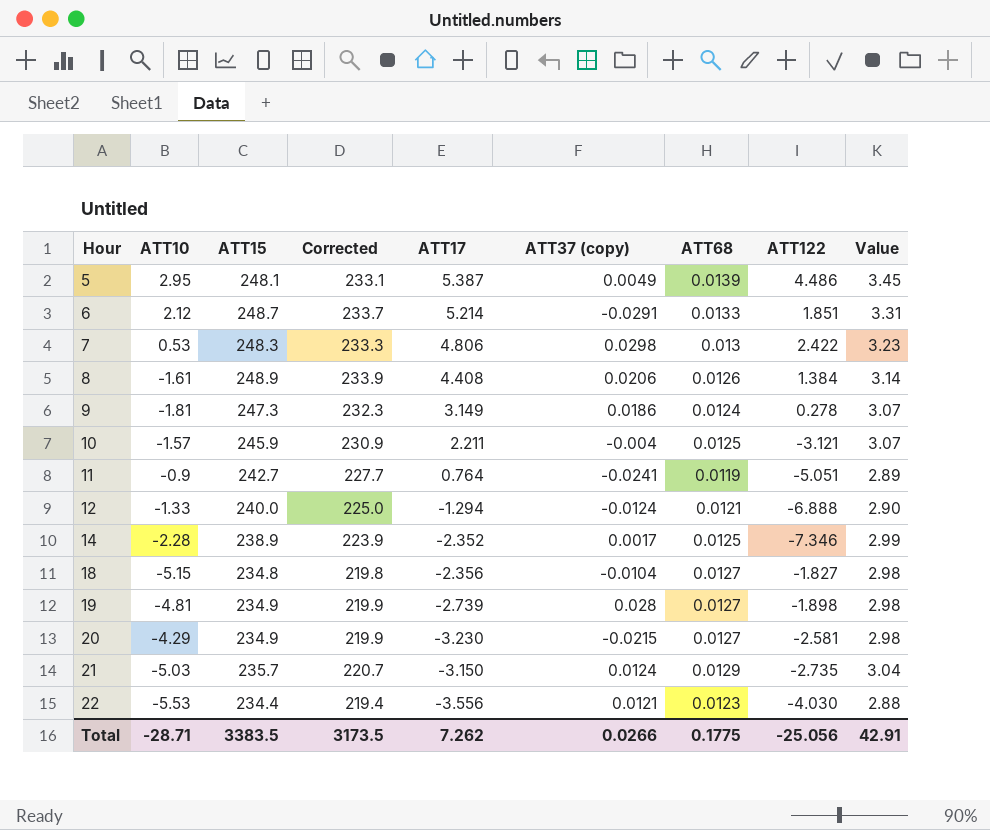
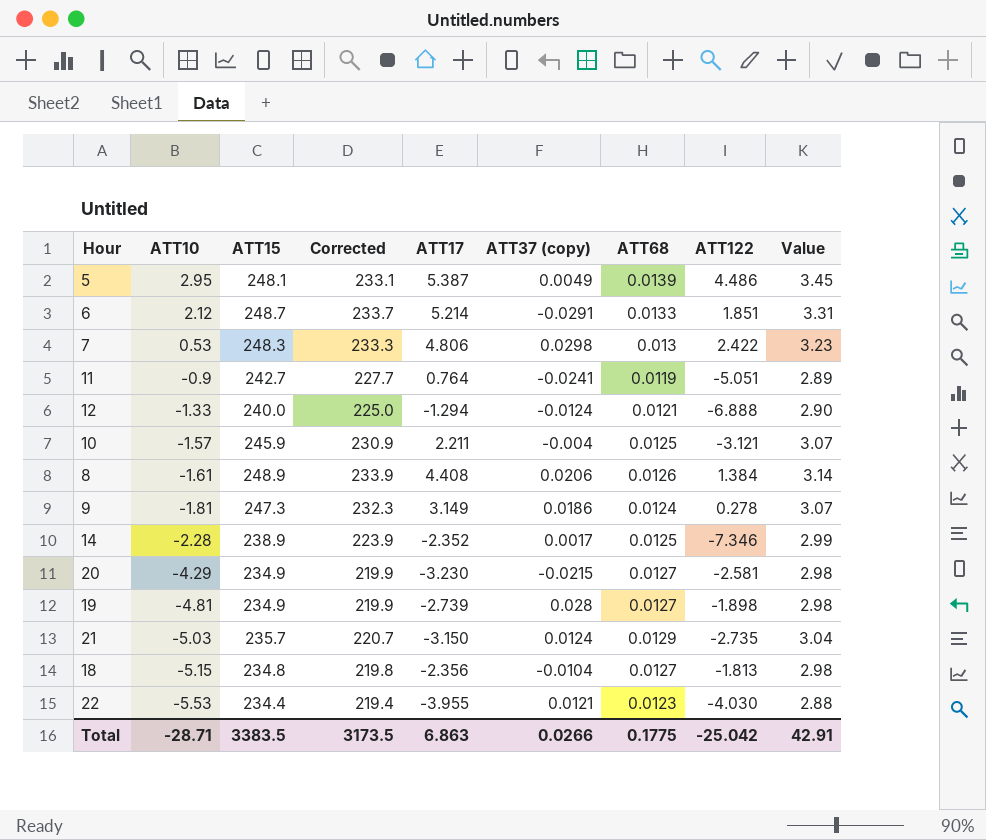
row order: Hour ascending -> ATT10 descending
18 | ATT122: -1.827 -> -1.813
22 | ATT17: -3.556 -> -3.955
Total | ATT17: 7.262 -> 6.863
Total | ATT122: -25.056 -> -25.042

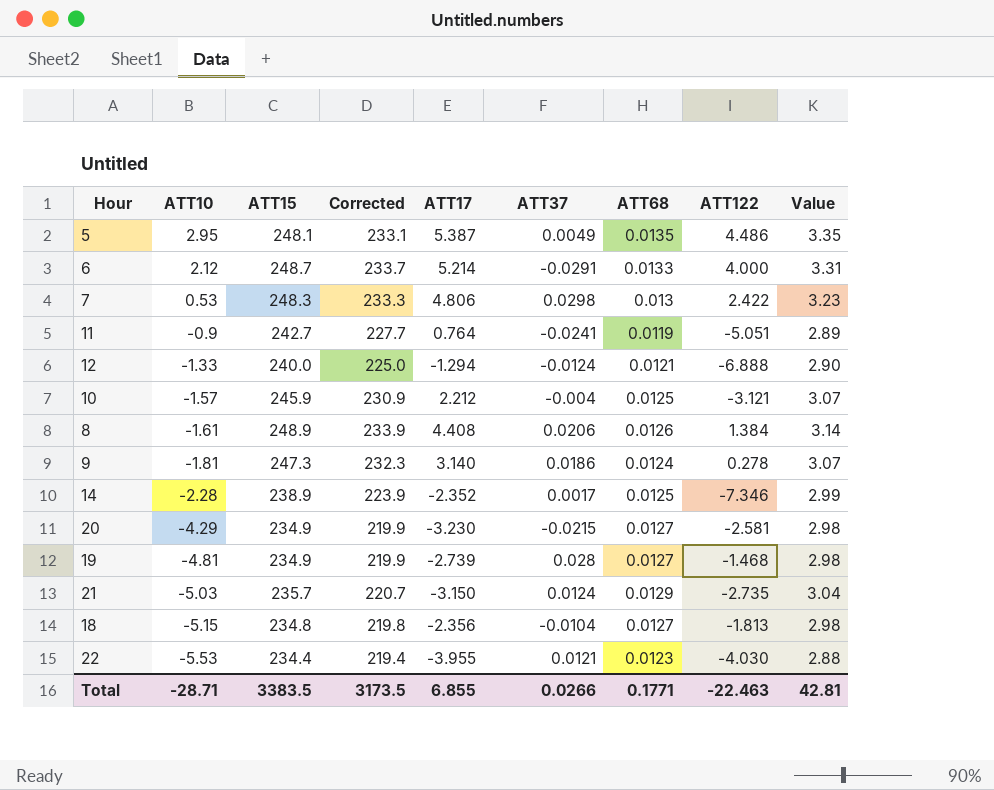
column name: ATT37 (copy) -> ATT37
5 | ATT68: 0.0139 -> 0.0135
5 | Value: 3.45 -> 3.35
6 | ATT122: 1.851 -> 4.000
10 | ATT17: 2.211 -> 2.212
9 | ATT17: 3.149 -> 3.140
19 | ATT122: -1.898 -> -1.468
Total | ATT17: 6.863 -> 6.855
Total | ATT68: 0.1775 -> 0.1771
Total | ATT122: -25.042 -> -22.463
Total | Value: 42.91 -> 42.81

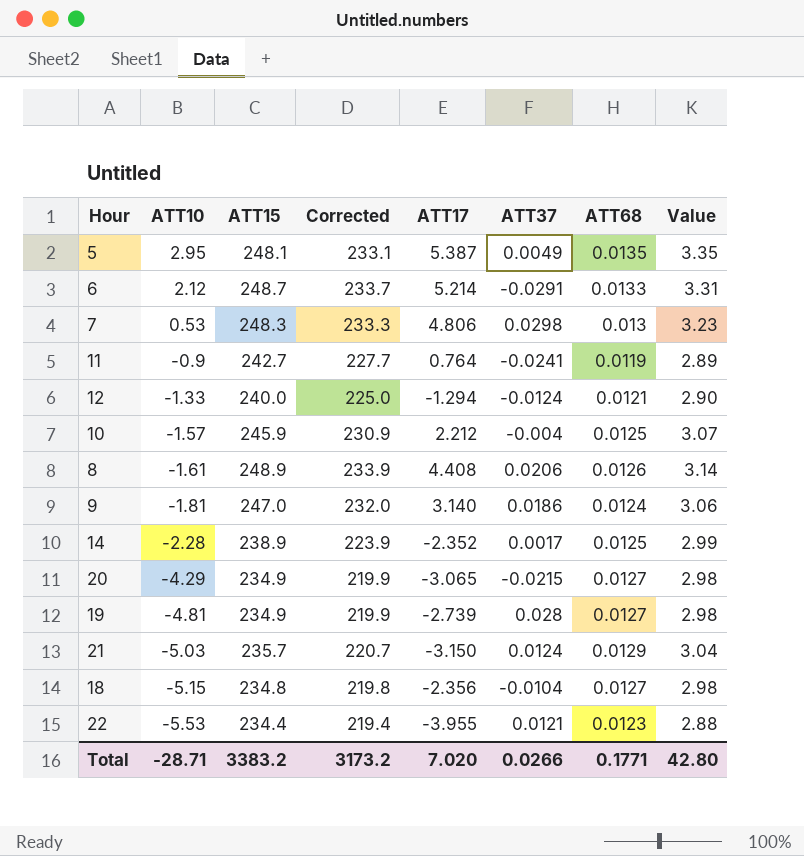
column ATT122 | position: 8 -> none
9 | ATT15: 247.3 -> 247.0
9 | Corrected: 232.3 -> 232.0
9 | Value: 3.07 -> 3.06
20 | ATT17: -3.230 -> -3.065
Total | ATT15: 3383.5 -> 3383.2
Total | Corrected: 3173.5 -> 3173.2
Total | ATT17: 6.855 -> 7.020
Total | Value: 42.81 -> 42.80

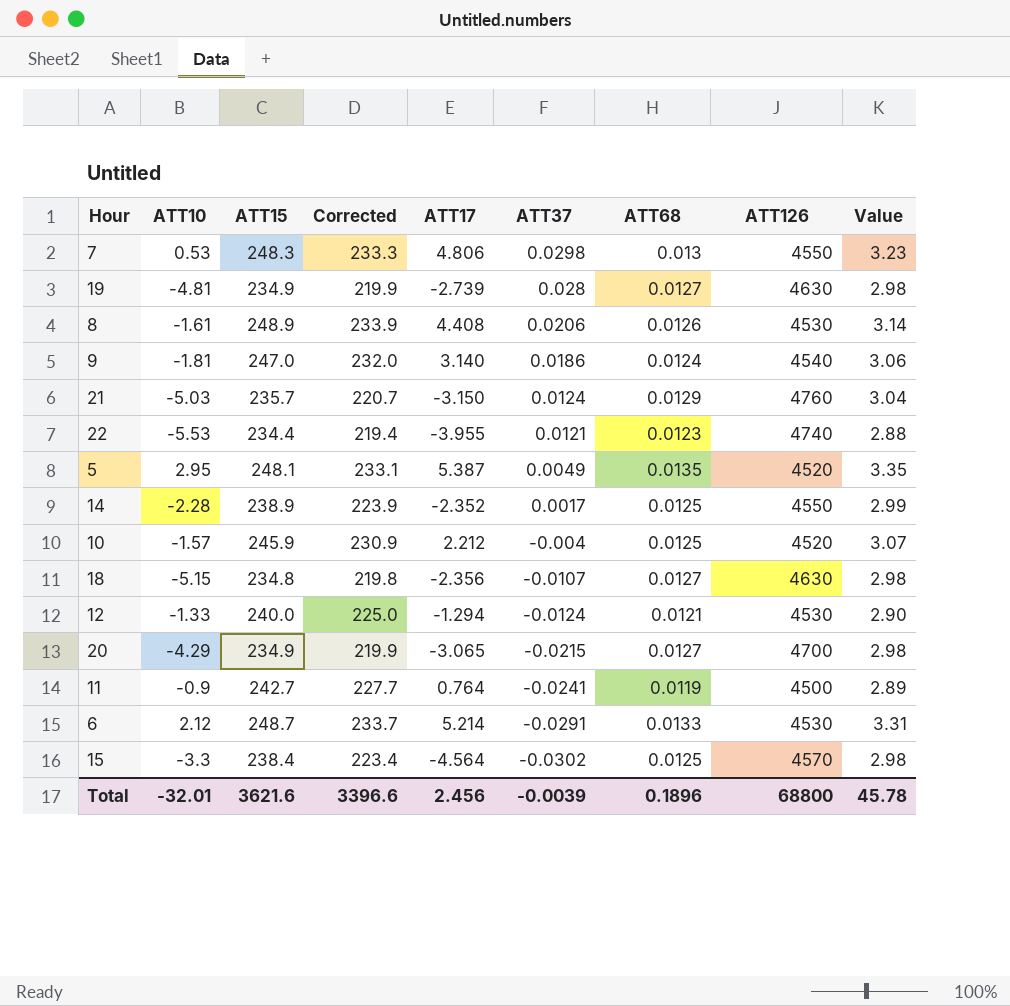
row order: ATT10 descending -> ATT37 descending
column ATT126 | position: none -> 8
18 | ATT37: -0.0104 -> -0.0107
row 15: none -> -3.3 | 238.4 | 223.4 | -4.564 | -0.0302 | 0.0125 | 4570 | 2.98
Total | ATT10: -28.71 -> -32.01
Total | ATT15: 3383.2 -> 3621.6
Total | Corrected: 3173.2 -> 3396.6
Total | ATT17: 7.020 -> 2.456
Total | ATT37: 0.0266 -> -0.0039
Total | ATT68: 0.1771 -> 0.1896
Total | Value: 42.80 -> 45.78

